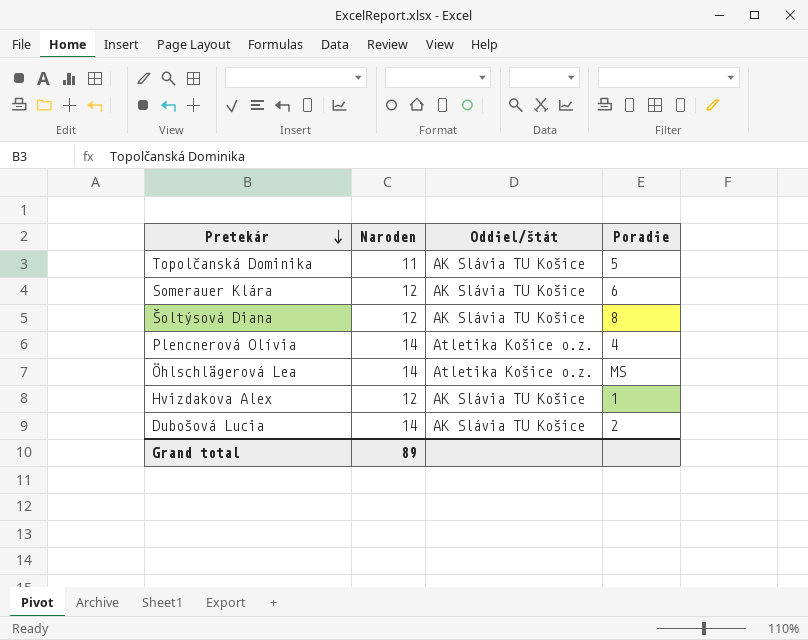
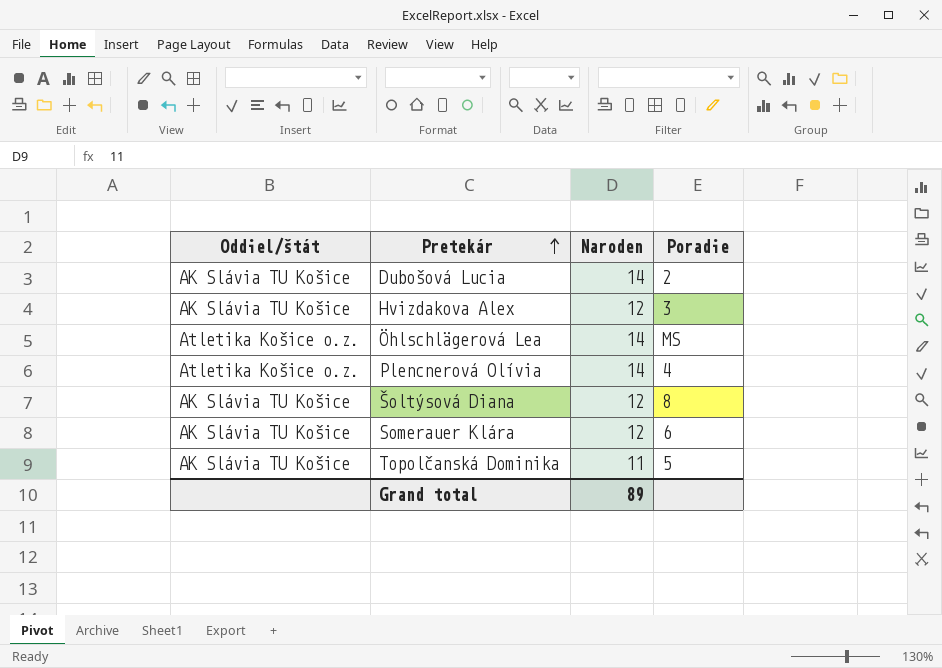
row order: Pretekár descending -> Pretekár ascending
column Oddiel/štát | position: 3 -> 1
Hvizdakova Alex | Poradie: 1 -> 3

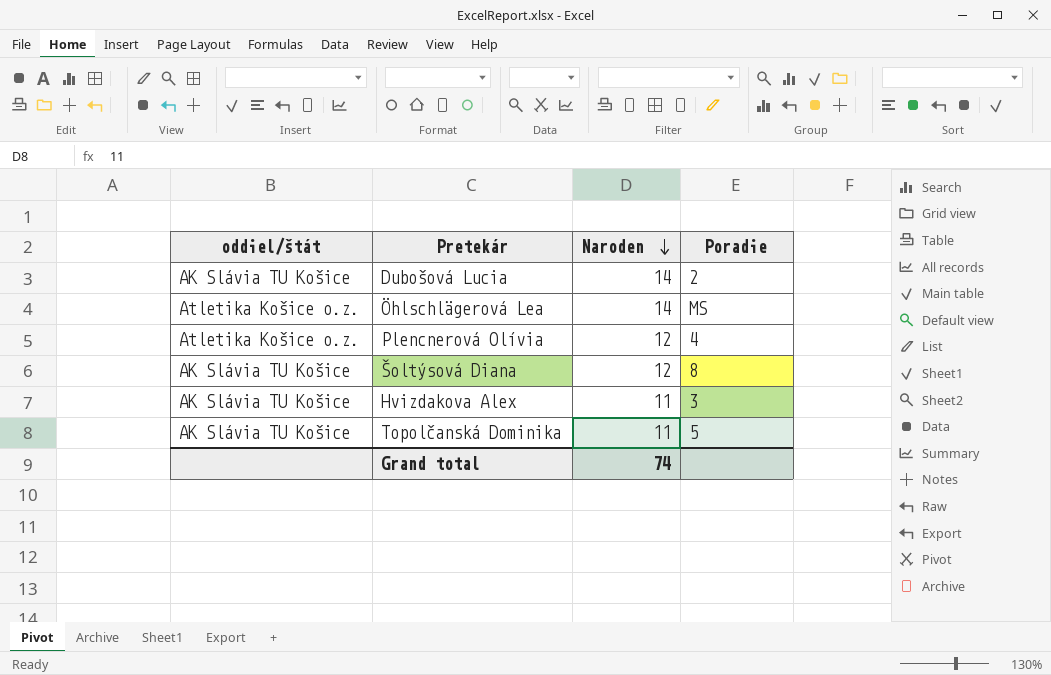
row order: Pretekár ascending -> Naroden descending
column name: Oddiel/štát -> oddiel/štát
row Somerauer Klára: AK Slávia TU Košice | 12 | 6 -> none
Plencnerová Olívia | Naroden: 14 -> 12
Hvizdakova Alex | Naroden: 12 -> 11
Grand total | Naroden: 89 -> 74

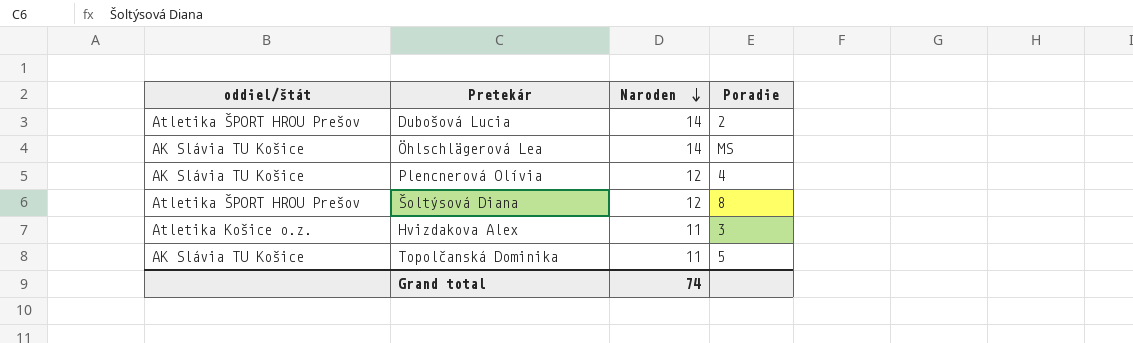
Dubošová Lucia | oddiel/štát: AK Slávia TU Košice -> Atletika ŠPORT HROU Prešov
Öhlschlägerová Lea | oddiel/štát: Atletika Košice o.z. -> AK Slávia TU Košice
Plencnerová Olívia | oddiel/štát: Atletika Košice o.z. -> AK Slávia TU Košice
Šoltýsová Diana | oddiel/štát: AK Slávia TU Košice -> Atletika ŠPORT HROU Prešov
Hvizdakova Alex | oddiel/štát: AK Slávia TU Košice -> Atletika Košice o.z.

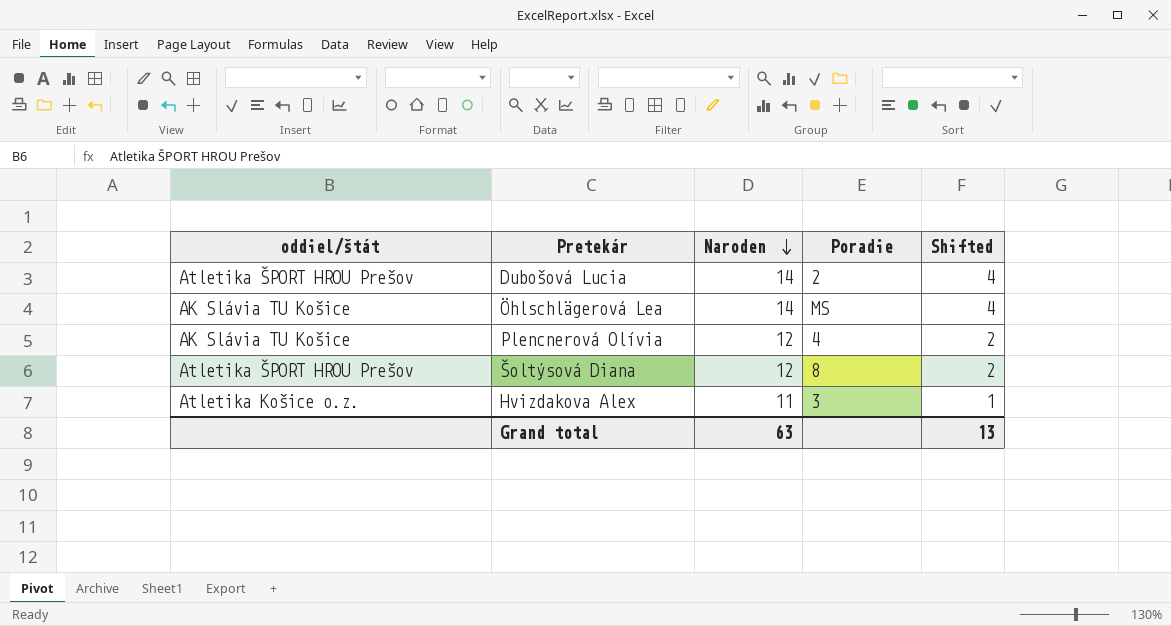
column Shifted | formula: none -> [Naroden] - 10
row Topolčanská Dominika: AK Slávia TU Košice | 11 | 5 -> none
Grand total | Naroden: 74 -> 63

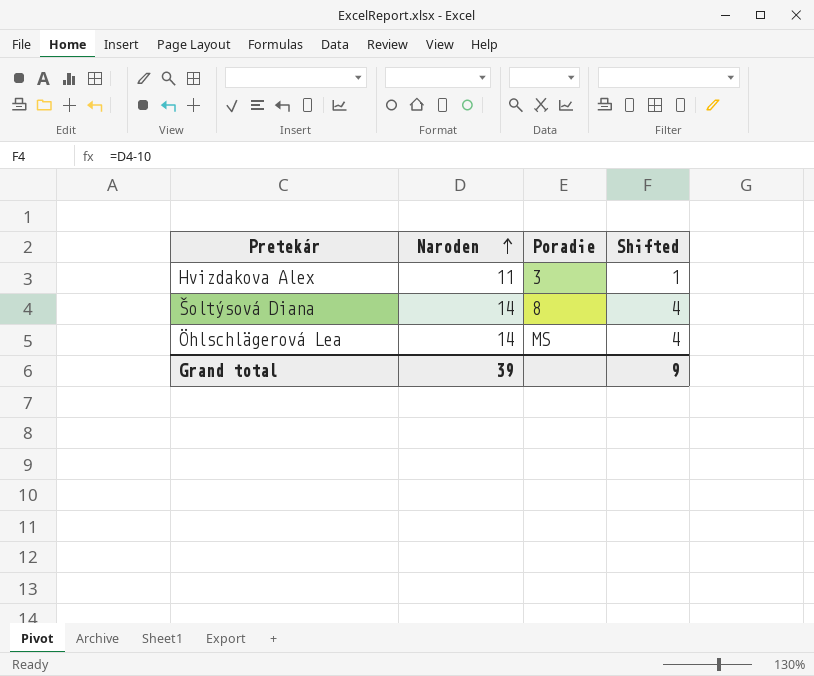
row order: Naroden descending -> Naroden ascending
column oddiel/štát | position: 1 -> none
row Dubošová Lucia: Atletika ŠPORT HROU Prešov | 14 | 2 | 4 -> none
row Plencnerová Olívia: AK Slávia TU Košice | 12 | 4 | 2 -> none
Šoltýsová Diana | Naroden: 12 -> 14
Šoltýsová Diana | Shifted: 2 -> 4
Grand total | Naroden: 63 -> 39
Grand total | Shifted: 13 -> 9

